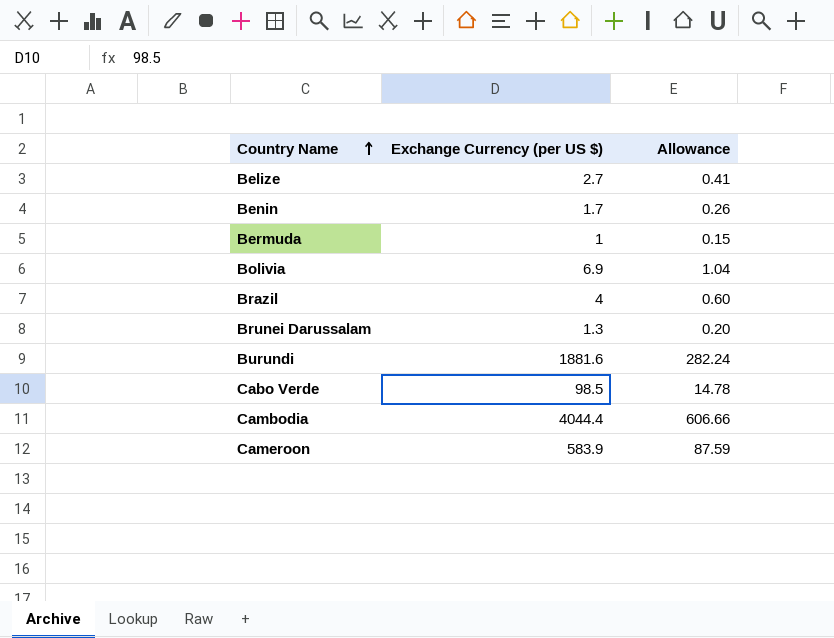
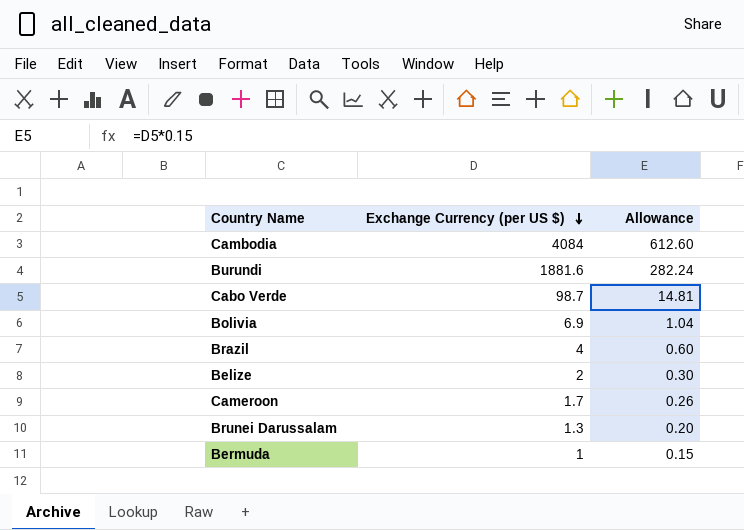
row order: Country Name ascending -> Exchange Currency (per US $) descending
row Benin: 1.7 | 0.26 -> none
Cambodia | Exchange Currency (per US $): 4044.4 -> 4084
Cambodia | Allowance: 606.66 -> 612.60
Cabo Verde | Exchange Currency (per US $): 98.5 -> 98.7
Cabo Verde | Allowance: 14.78 -> 14.81
Belize | Exchange Currency (per US $): 2.7 -> 2
Belize | Allowance: 0.41 -> 0.30
Cameroon | Exchange Currency (per US $): 583.9 -> 1.7
Cameroon | Allowance: 87.59 -> 0.26

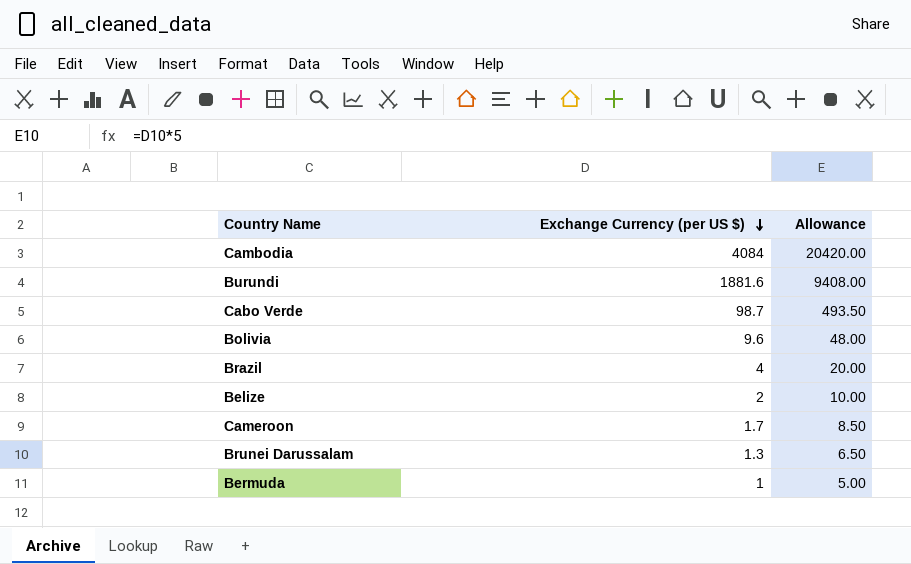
column Allowance | formula: [Exchange Currency (per US $)] * 0.15 -> [Exchange Currency (per US $)] * 5
Bolivia | Exchange Currency (per US $): 6.9 -> 9.6

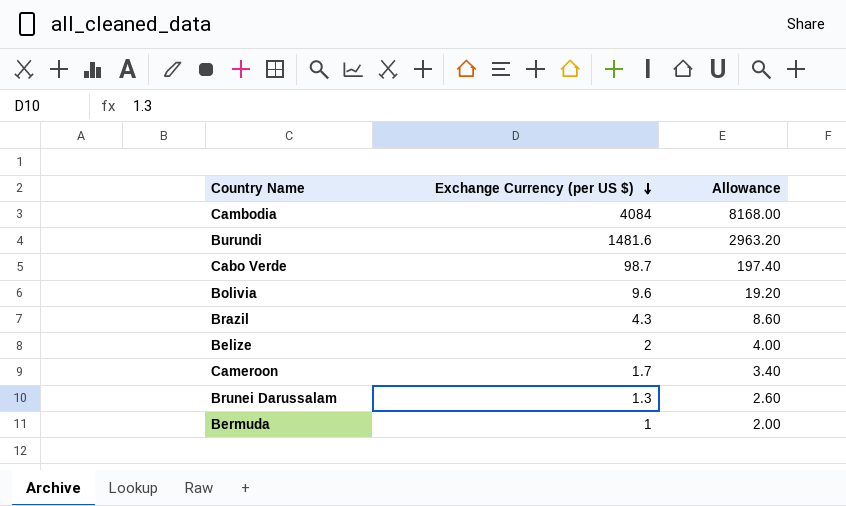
column Allowance | formula: [Exchange Currency (per US $)] * 5 -> [Exchange Currency (per US $)] * 2
Burundi | Exchange Currency (per US $): 1881.6 -> 1481.6
Brazil | Exchange Currency (per US $): 4 -> 4.3

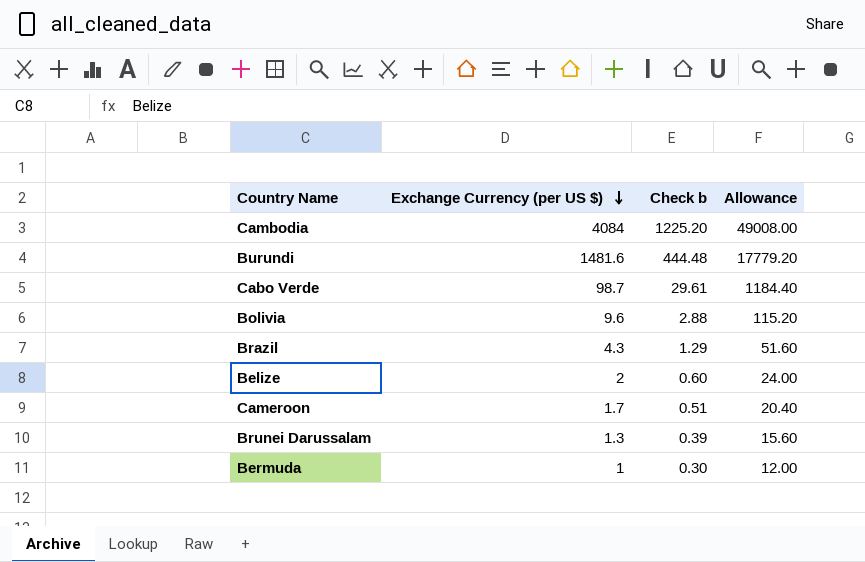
column Check b | formula: none -> [Exchange Currency (per US $)] * 0.3
column Allowance | formula: [Exchange Currency (per US $)] * 2 -> [Exchange Currency (per US $)] * 12

